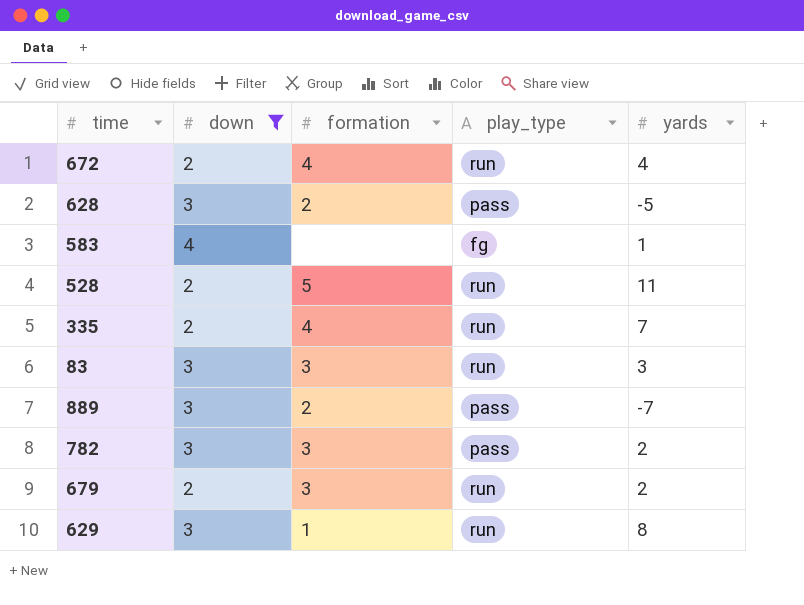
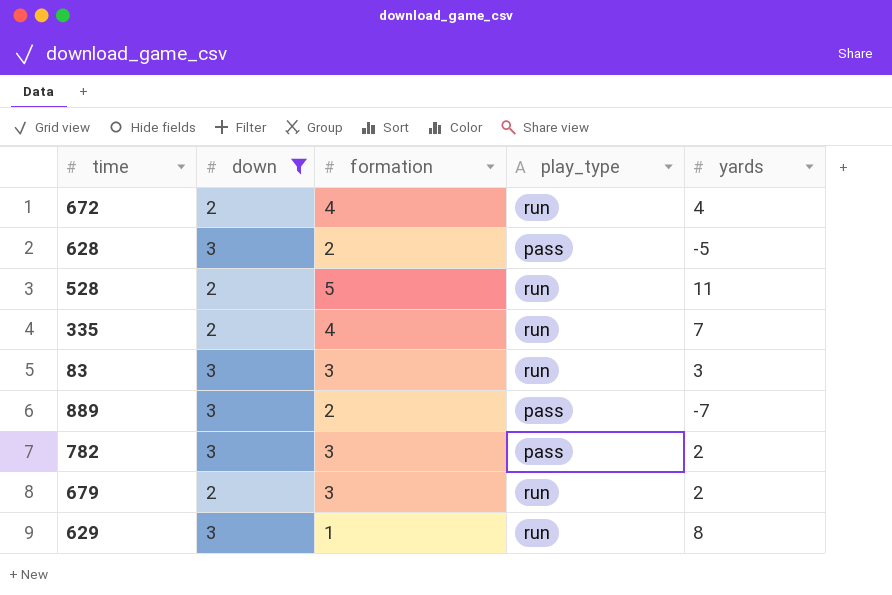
row 583: 4 | none | fg | 1 -> none

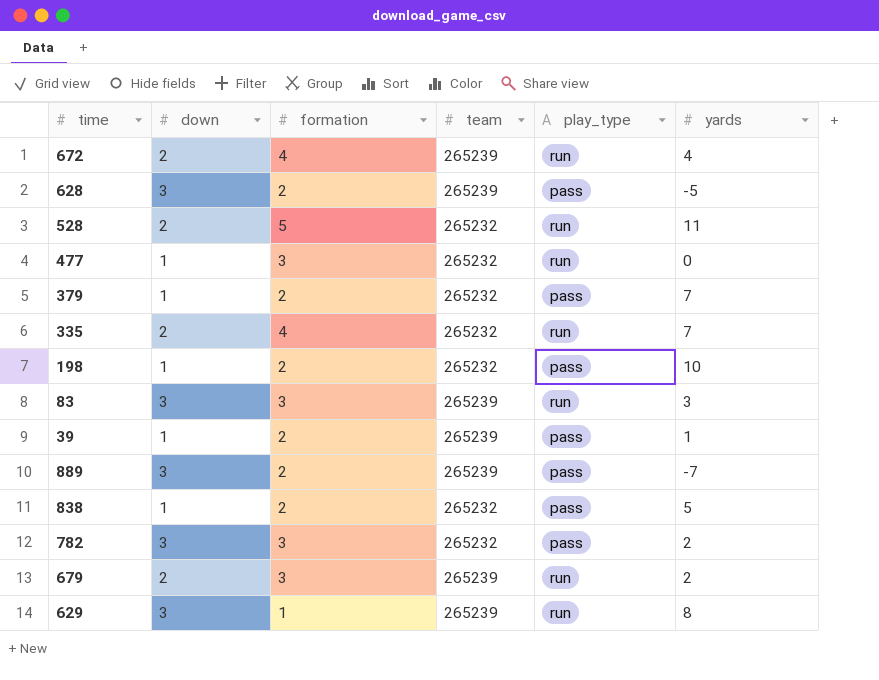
filter: down != 1 -> none
column team | position: none -> 4

